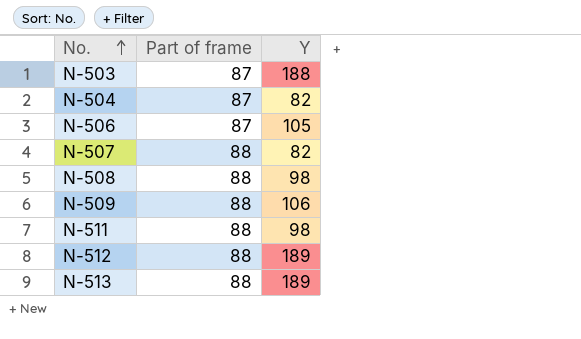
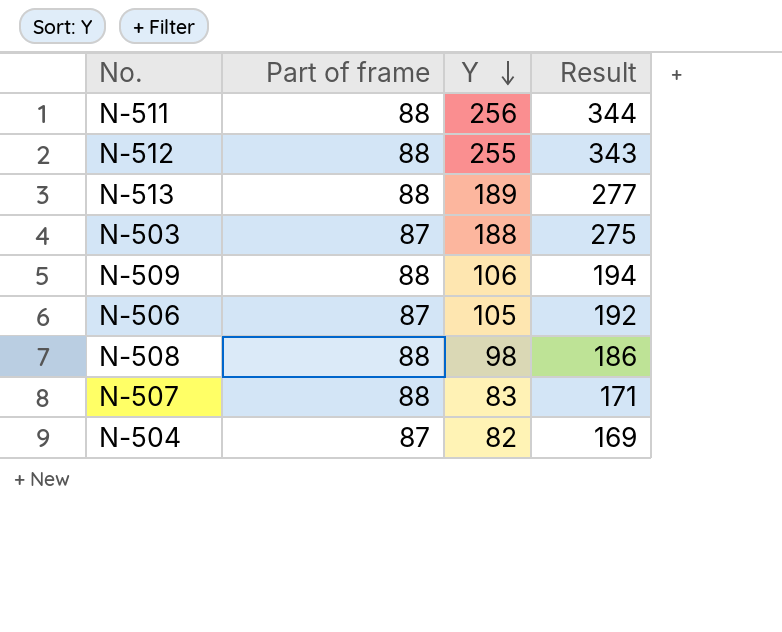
row order: No. ascending -> Y descending
column Result | formula: none -> [Part of frame] + [Y]
N-511 | Y: 98 -> 256
N-512 | Y: 189 -> 255
N-507 | Y: 82 -> 83

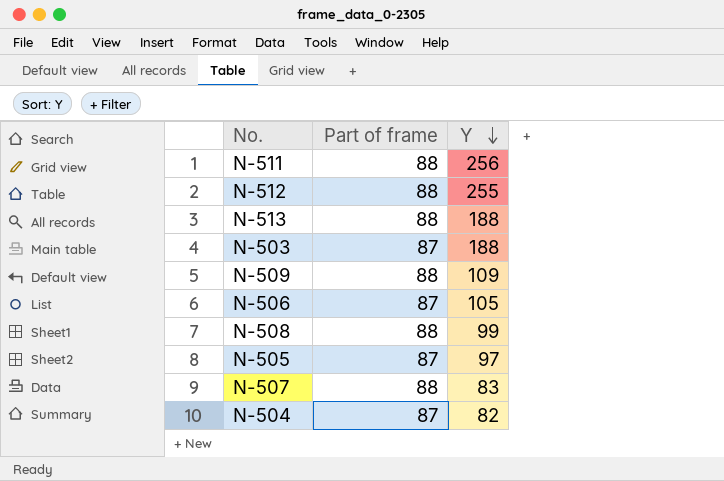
column Result | formula: [Part of frame] + [Y] -> none
N-513 | Y: 189 -> 188
N-509 | Y: 106 -> 109
N-508 | Y: 98 -> 99
row N-505: none -> 87 | 97

